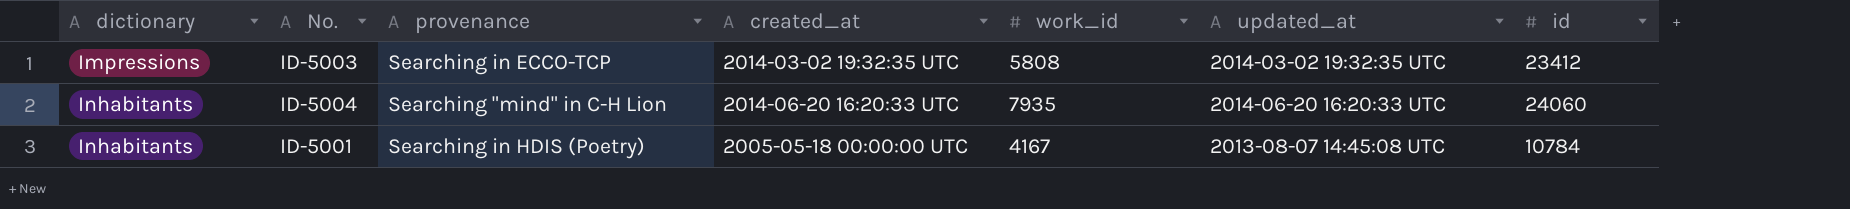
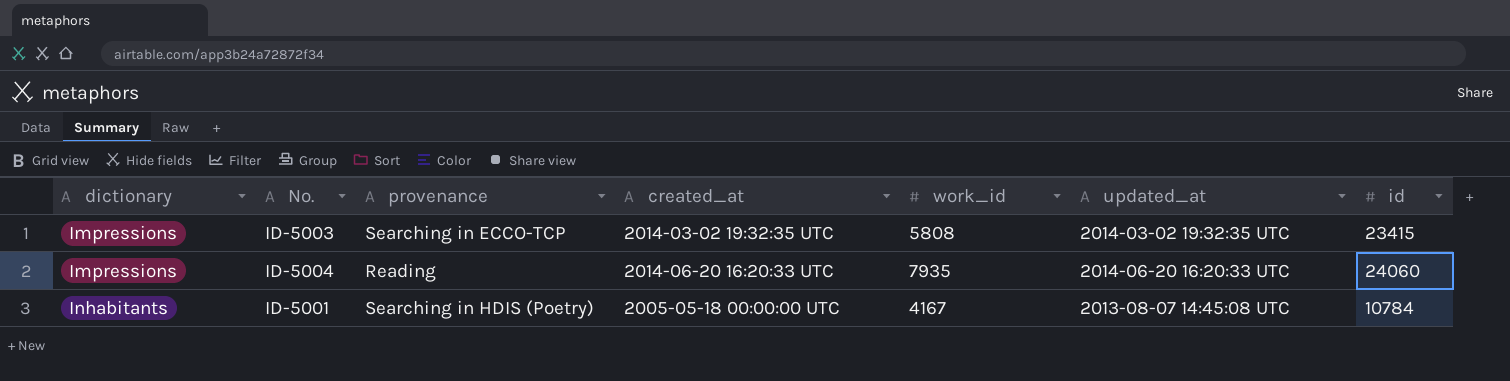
ID-5003 | id: 23412 -> 23415
ID-5004 | dictionary: Inhabitants -> Impressions
ID-5004 | provenance: Searching "mind" in C-H Lion -> Reading

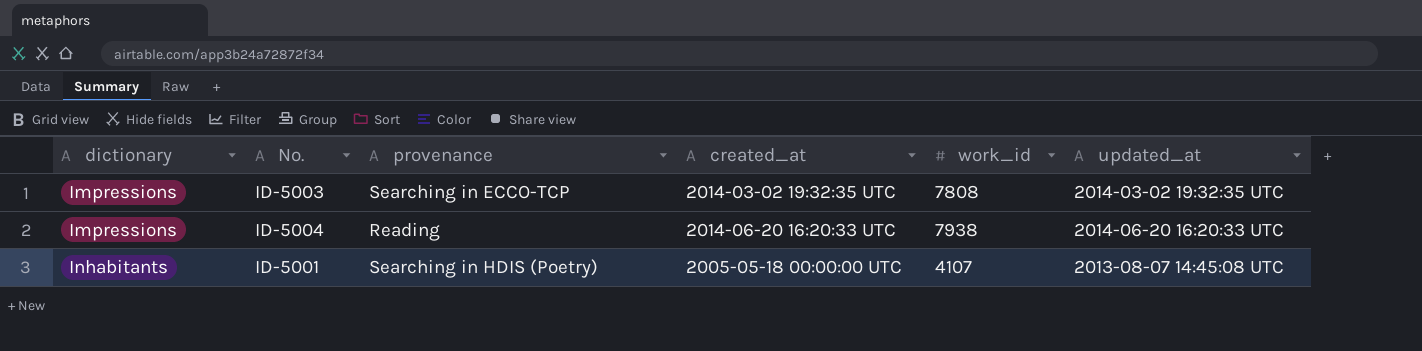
column id | position: 7 -> none
ID-5003 | work_id: 5808 -> 7808
ID-5004 | work_id: 7935 -> 7938
ID-5001 | work_id: 4167 -> 4107

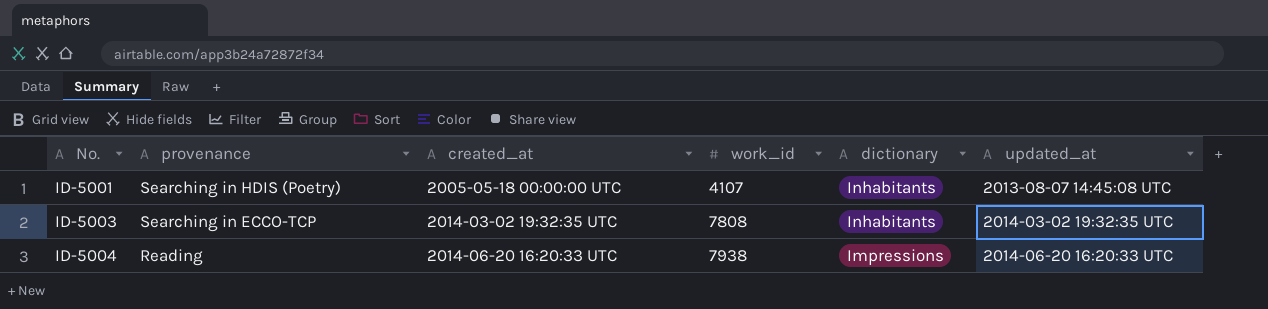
row order: dictionary ascending -> No. ascending
column dictionary | position: 1 -> 5
ID-5003 | dictionary: Impressions -> Inhabitants

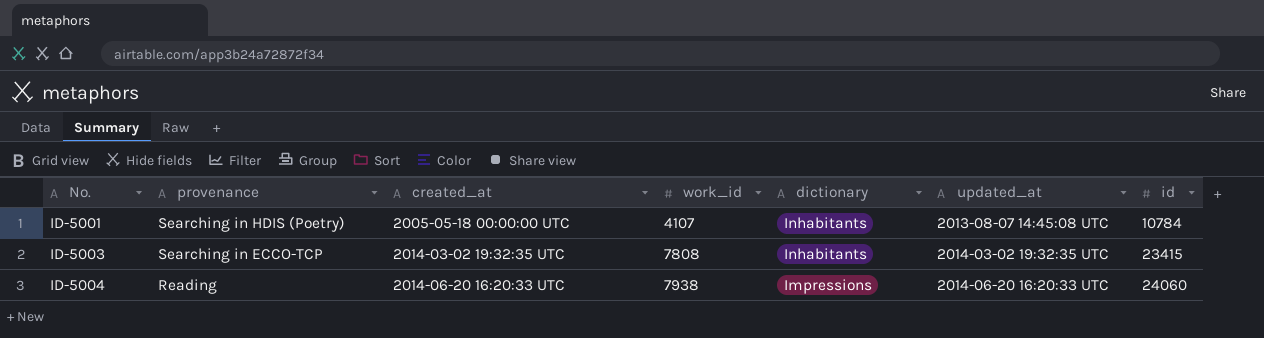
column id | position: none -> 7

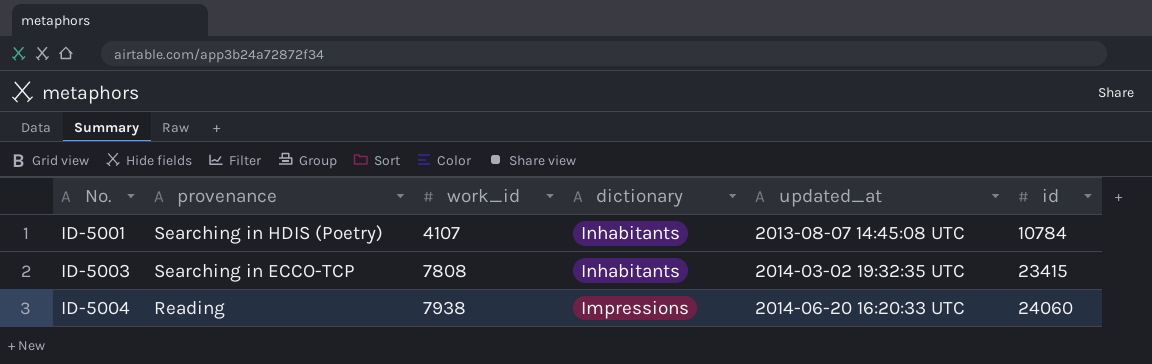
column created_at | position: 3 -> none

